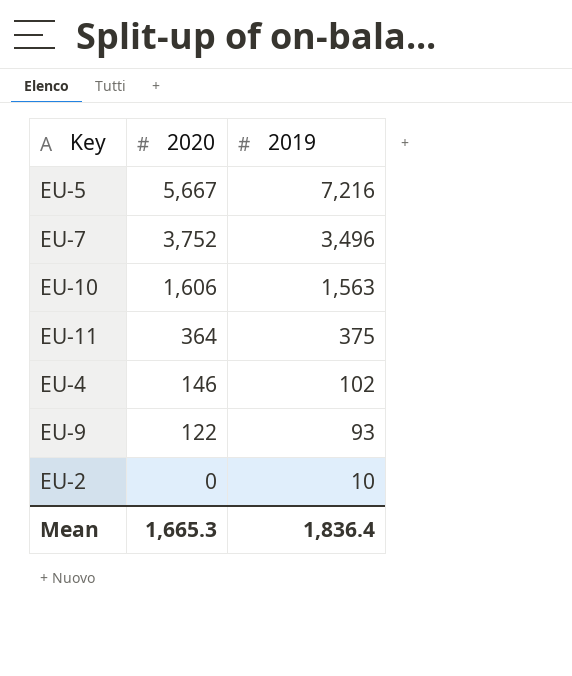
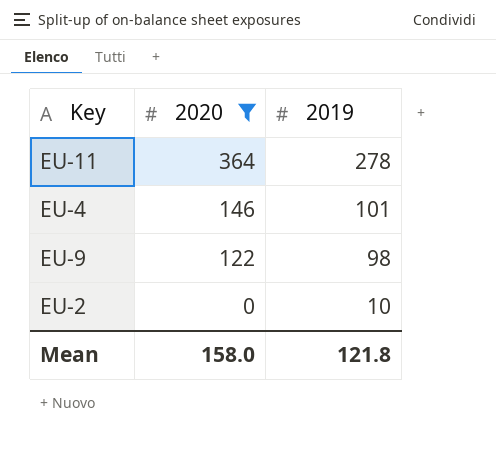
filter: none -> 2020 <= 364
EU-11 | 2019: 375 -> 278
EU-4 | 2019: 102 -> 101
EU-9 | 2019: 93 -> 98
Mean | 2020: 1,665.3 -> 158.0
Mean | 2019: 1,836.4 -> 121.8

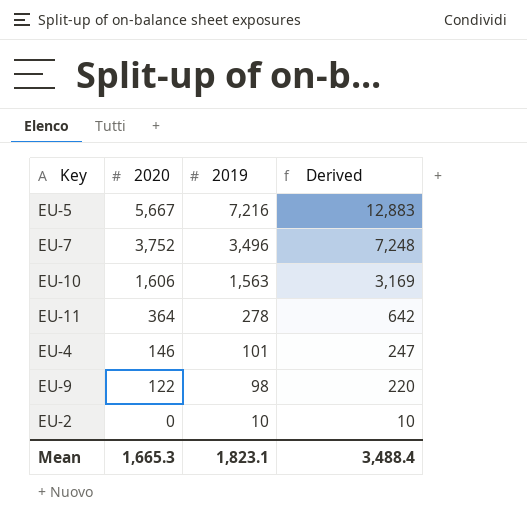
filter: 2020 <= 364 -> none
column Derived | formula: none -> [2020] + [2019]
Mean | 2020: 158.0 -> 1,665.3
Mean | 2019: 121.8 -> 1,823.1

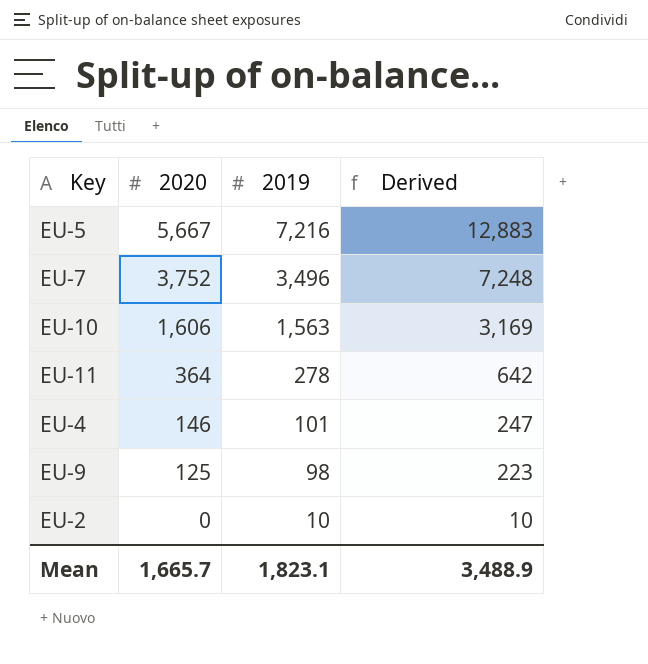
EU-9 | 2020: 122 -> 125
EU-9 | Derived: 220 -> 223
Mean | 2020: 1,665.3 -> 1,665.7
Mean | Derived: 3,488.4 -> 3,488.9

